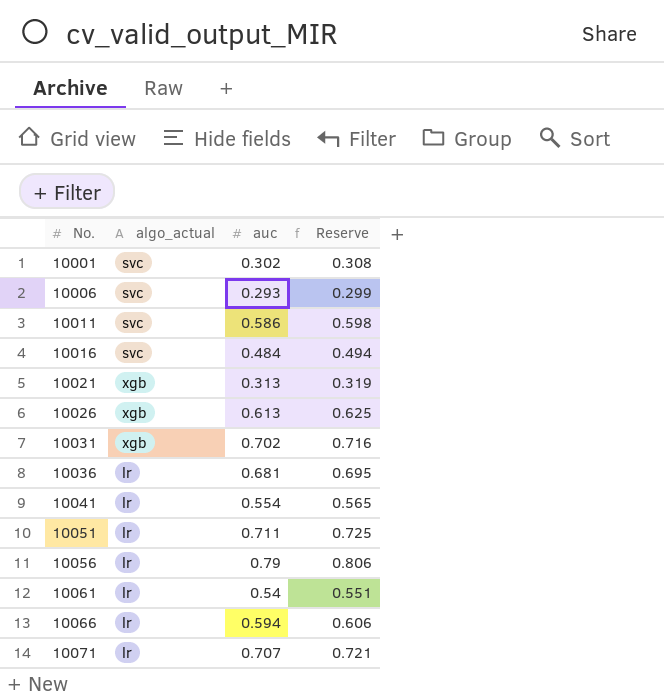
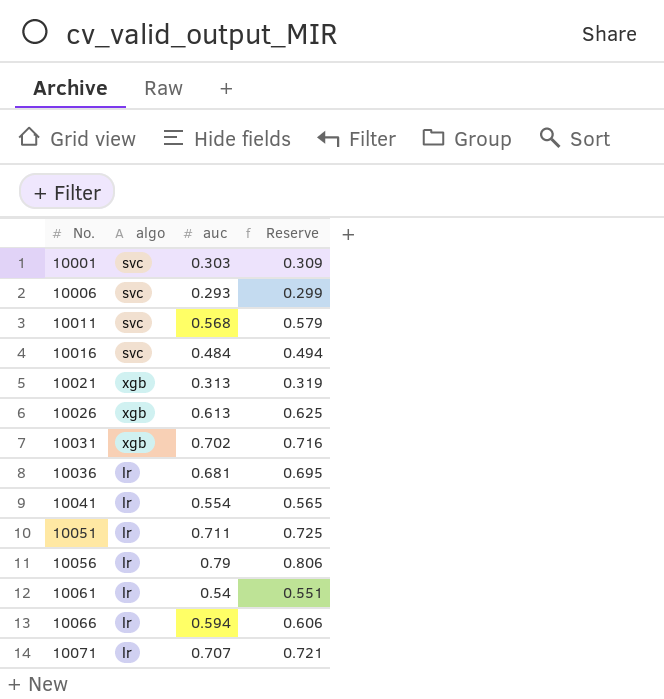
column name: algo_actual -> algo
10001 | auc: 0.302 -> 0.303
10001 | Reserve: 0.308 -> 0.309
10011 | auc: 0.586 -> 0.568
10011 | Reserve: 0.598 -> 0.579

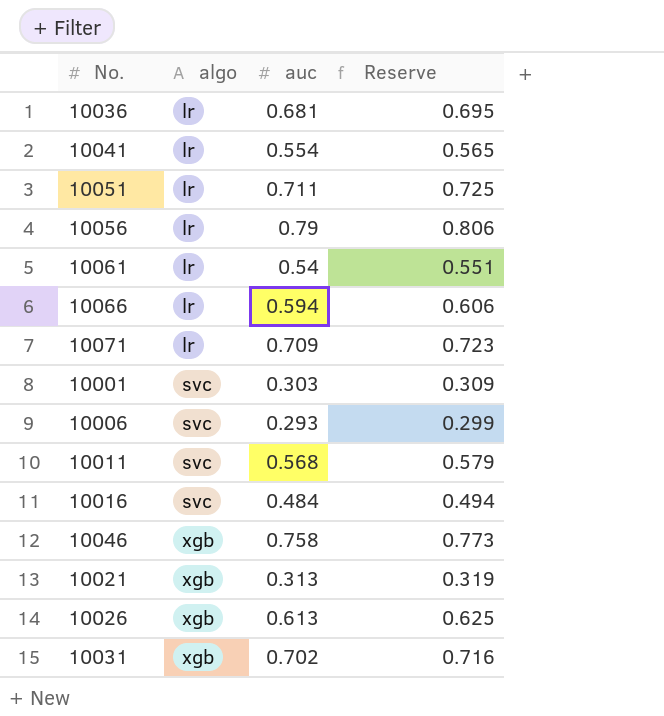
row order: No. ascending -> algo ascending
10071 | auc: 0.707 -> 0.709
10071 | Reserve: 0.721 -> 0.723
row 10046: none -> xgb | 0.758 | 0.773

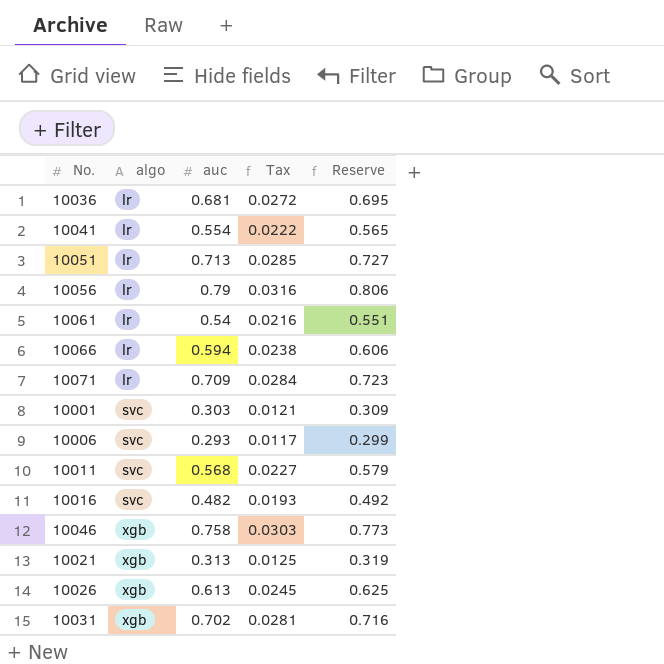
column Tax | formula: none -> [auc] * 0.04
10051 | auc: 0.711 -> 0.713
10051 | Reserve: 0.725 -> 0.727
10016 | auc: 0.484 -> 0.482
10016 | Reserve: 0.494 -> 0.492

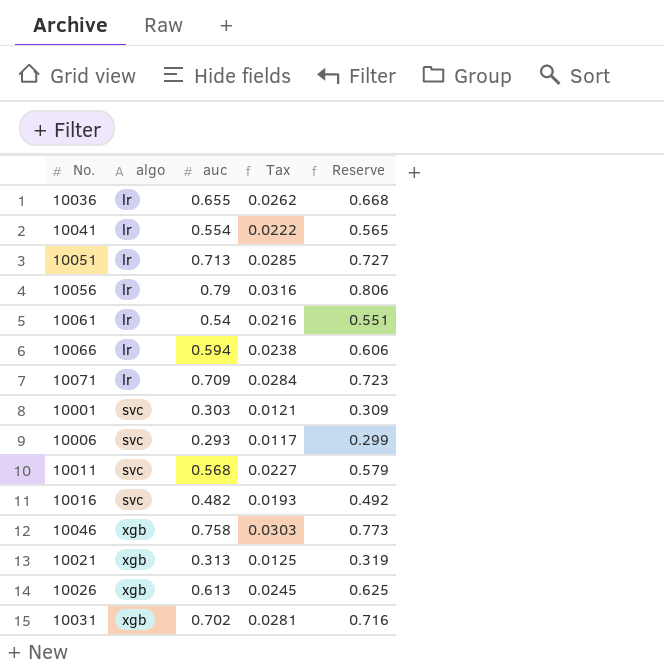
10036 | auc: 0.681 -> 0.655
10036 | Tax: 0.0272 -> 0.0262
10036 | Reserve: 0.695 -> 0.668

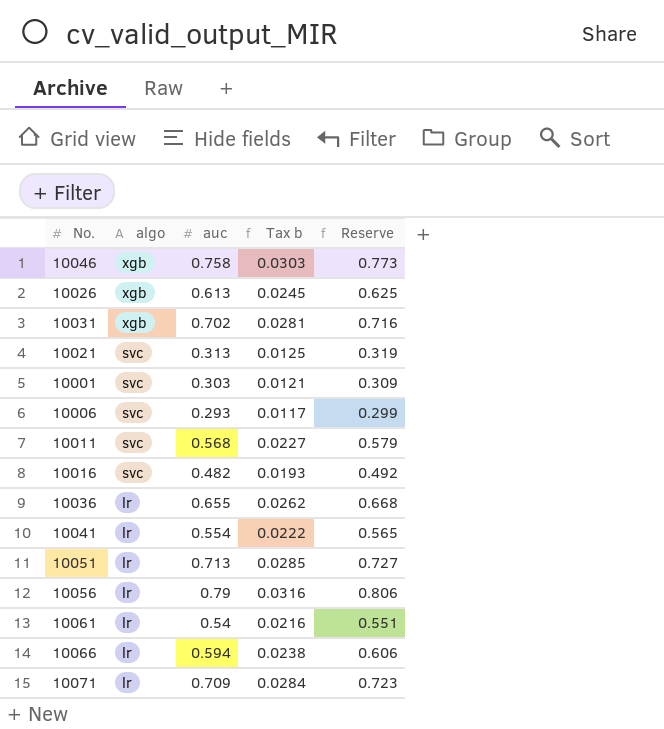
row order: algo ascending -> algo descending
column name: Tax -> Tax b
10021 | algo: xgb -> svc

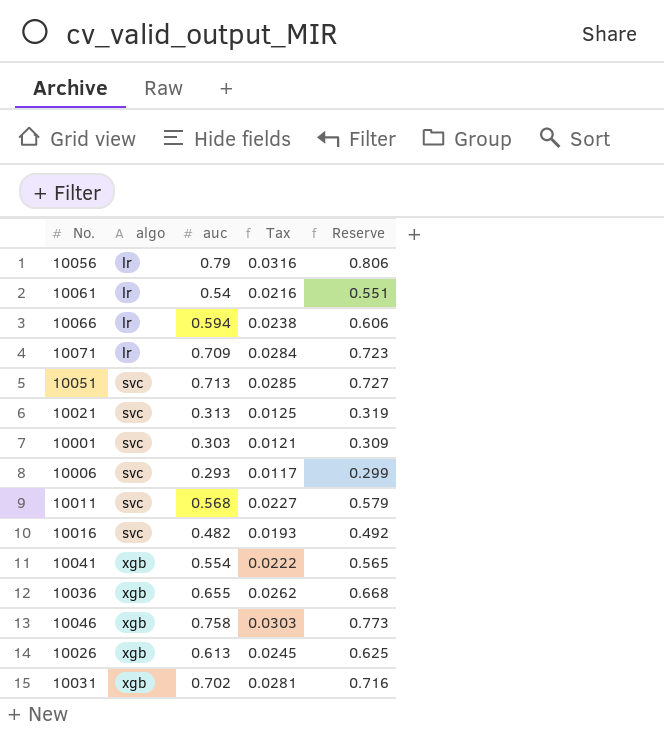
row order: algo descending -> algo ascending
column name: Tax b -> Tax
10051 | algo: lr -> svc
10041 | algo: lr -> xgb
10036 | algo: lr -> xgb

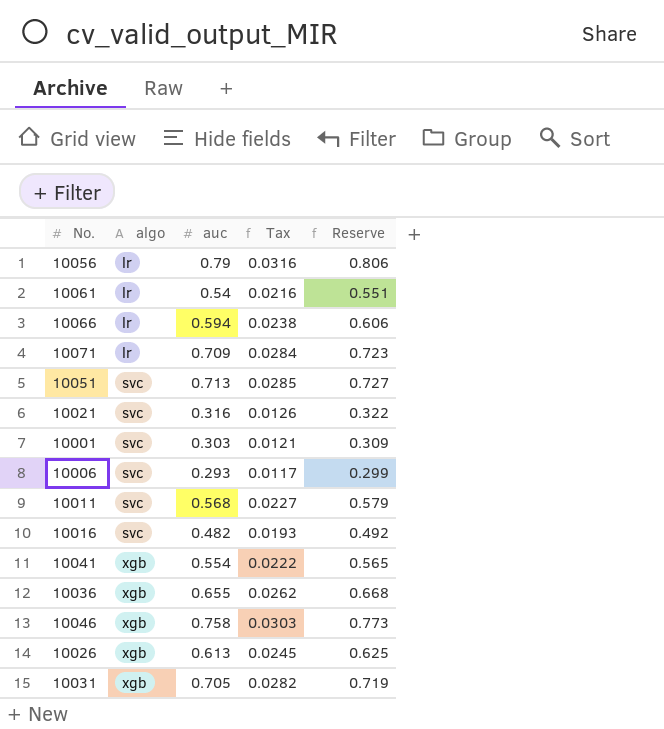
10021 | auc: 0.313 -> 0.316
10021 | Tax: 0.0125 -> 0.0126
10021 | Reserve: 0.319 -> 0.322
10031 | auc: 0.702 -> 0.705
10031 | Tax: 0.0281 -> 0.0282
10031 | Reserve: 0.716 -> 0.719

